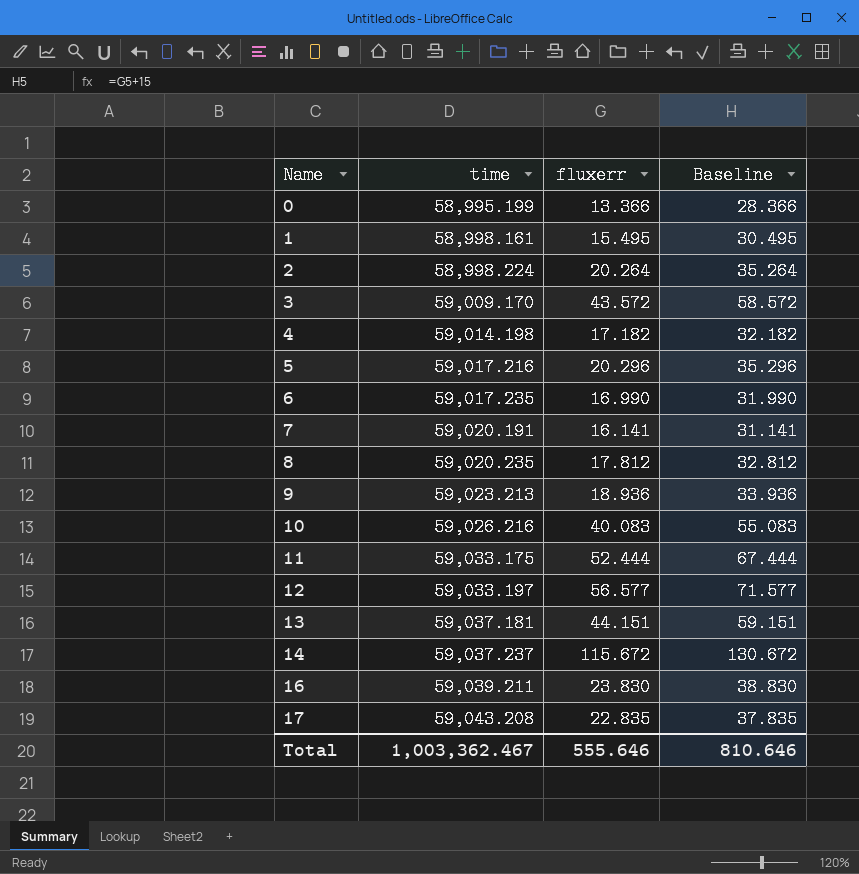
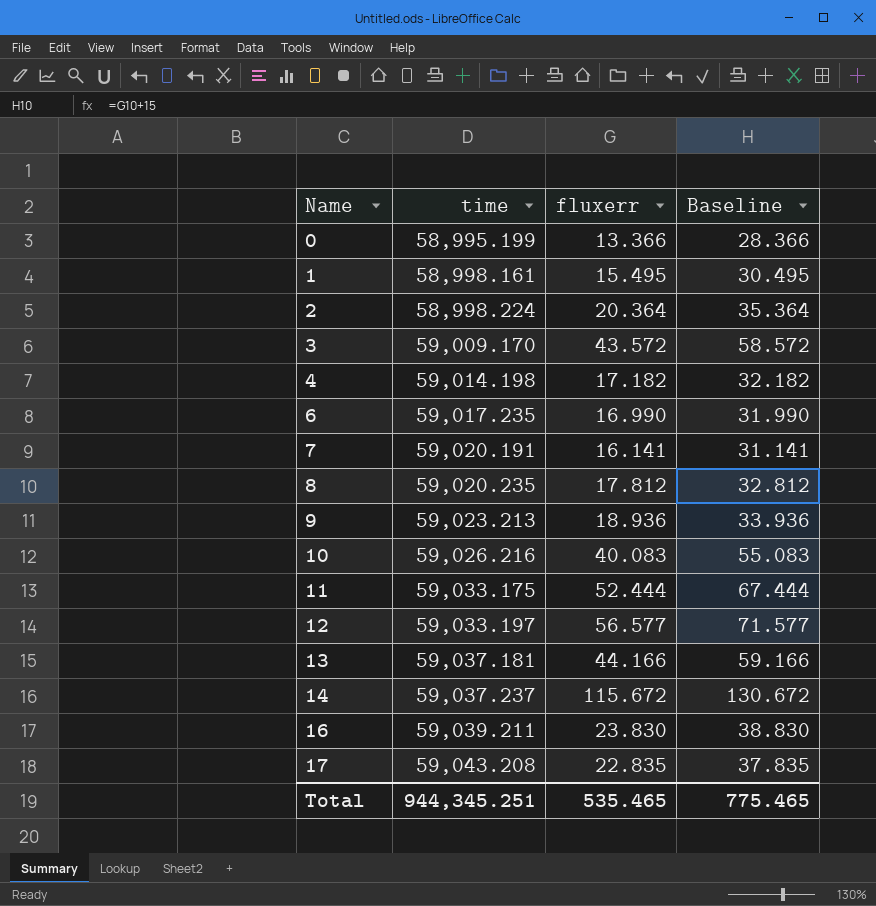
row 5: 59,017.216 | 20.296 | 35.296 -> none
2 | fluxerr: 20.264 -> 20.364
2 | Baseline: 35.264 -> 35.364
13 | fluxerr: 44.151 -> 44.166
13 | Baseline: 59.151 -> 59.166
Total | time: 1,003,362.467 -> 944,345.251
Total | fluxerr: 555.646 -> 535.465
Total | Baseline: 810.646 -> 775.465

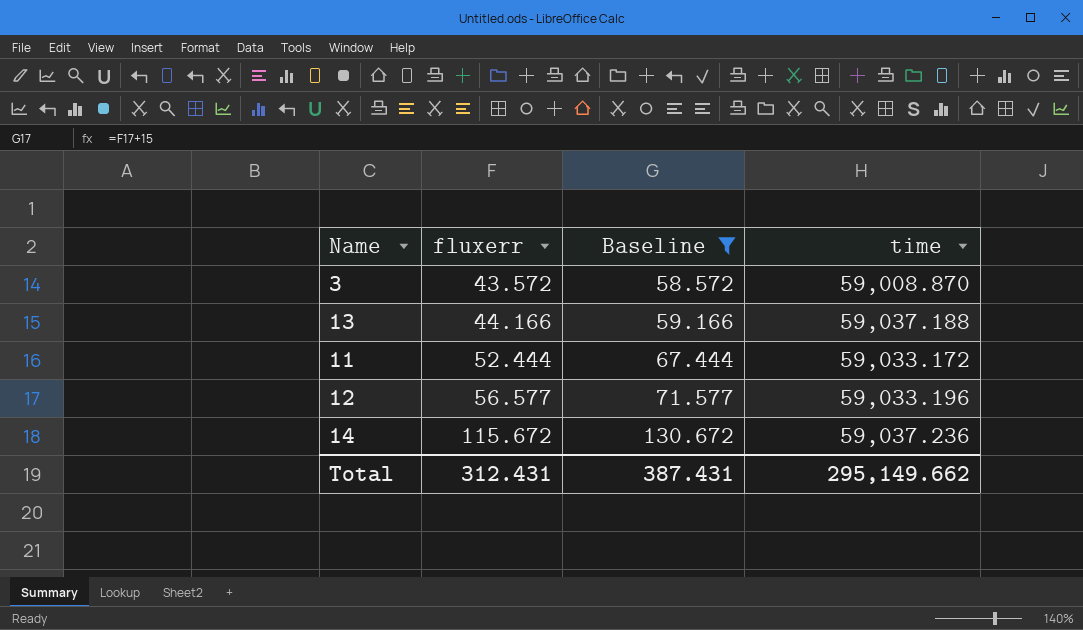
filter: none -> Baseline >= 58.572
row order: Name ascending -> fluxerr ascending
column time | position: 2 -> 4
3 | time: 59,009.170 -> 59,008.870
13 | time: 59,037.181 -> 59,037.188
11 | time: 59,033.175 -> 59,033.172
12 | time: 59,033.197 -> 59,033.196
14 | time: 59,037.237 -> 59,037.236
Total | fluxerr: 535.465 -> 312.431
Total | Baseline: 775.465 -> 387.431
Total | time: 944,345.251 -> 295,149.662

